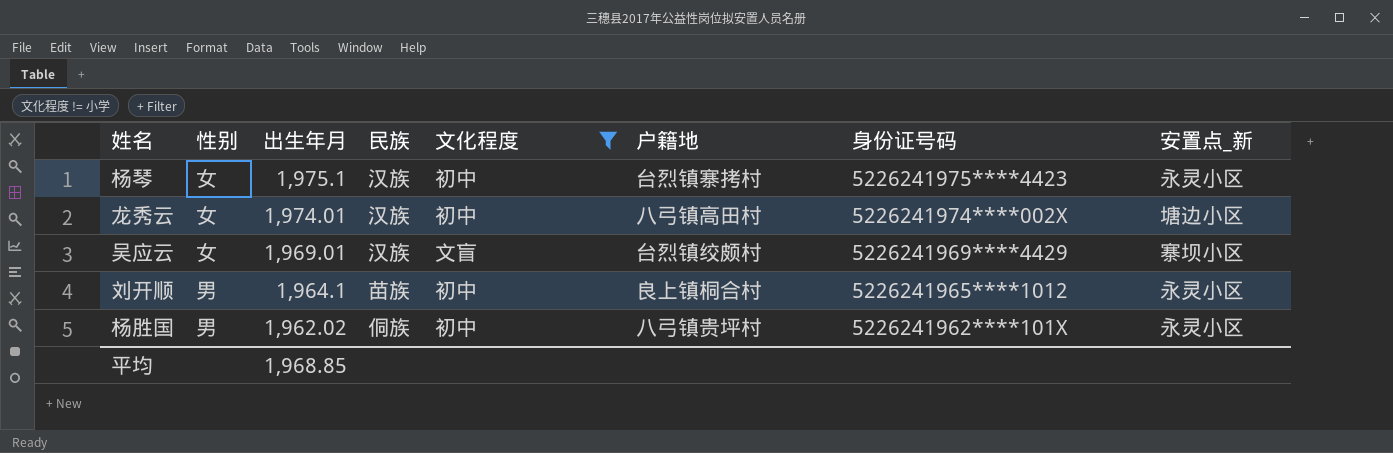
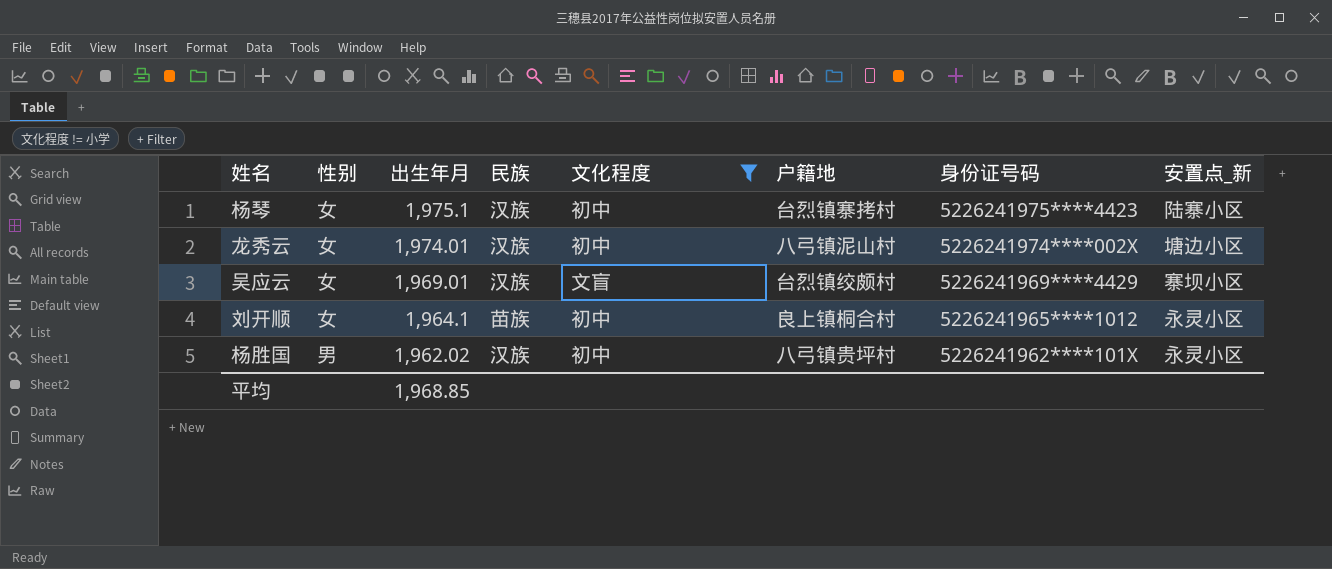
杨琴 | 安置点_新: 永灵小区 -> 陆寨小区
龙秀云 | 户籍地: 八弓镇高田村 -> 八弓镇泥山村
刘开顺 | 性别: 男 -> 女
杨胜国 | 民族: 侗族 -> 汉族

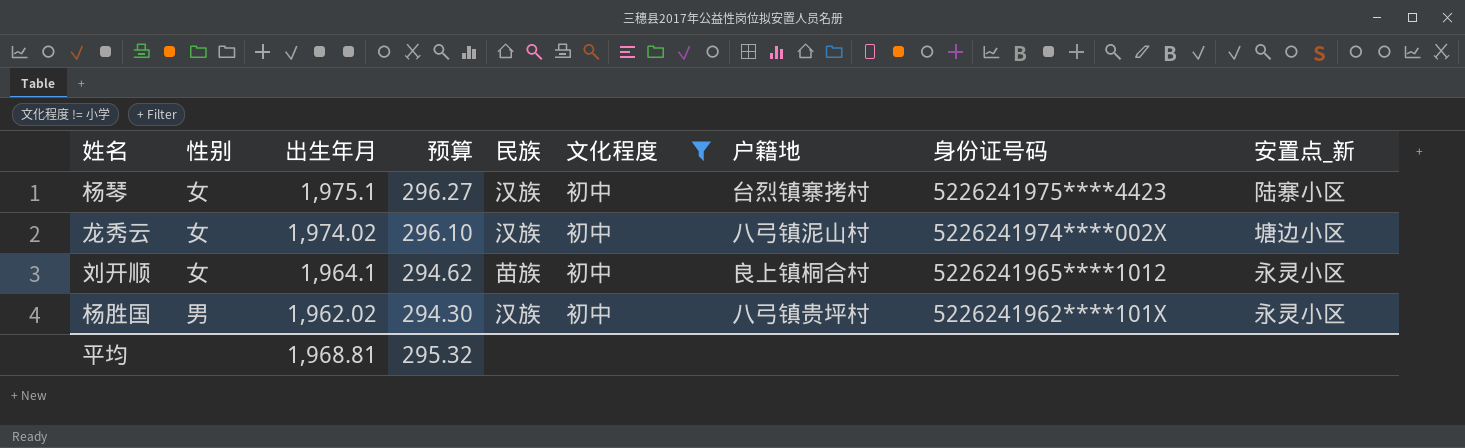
column 预算 | formula: none -> [出生年月] * 0.15
row 吴应云: 女 | 1,969.01 | 汉族 | 文盲 | 台烈镇绞颇村 | 5226241969****4429 | 寨坝小区 -> none
龙秀云 | 出生年月: 1,974.01 -> 1,974.02
平均 | 出生年月: 1,968.85 -> 1,968.81

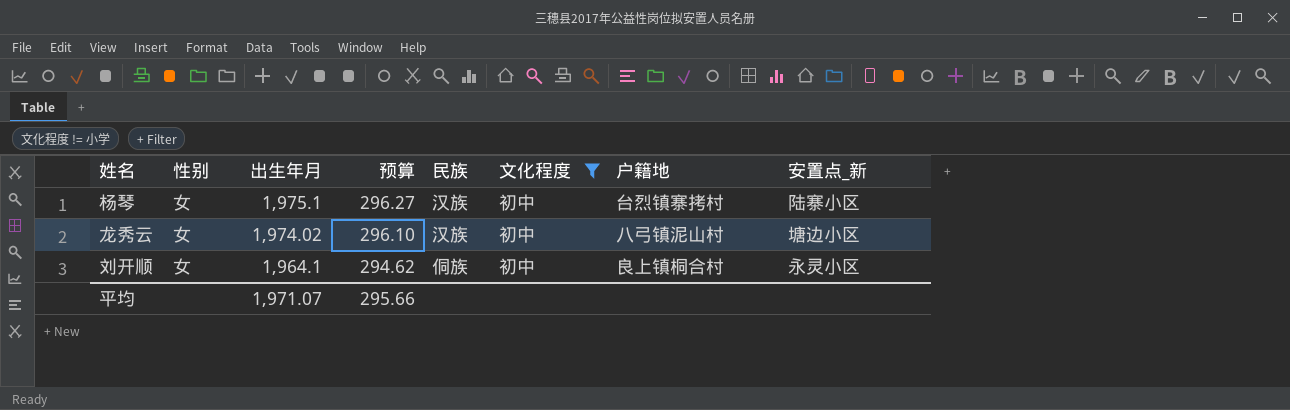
column 身份证号码 | position: 8 -> none
row 杨胜国: 男 | 1,962.02 | 294.30 | 汉族 | 初中 | 八弓镇贵坪村 | 5226241962****101X | 永灵小区 -> none
刘开顺 | 民族: 苗族 -> 侗族
平均 | 出生年月: 1,968.81 -> 1,971.07
平均 | 预算: 295.32 -> 295.66

